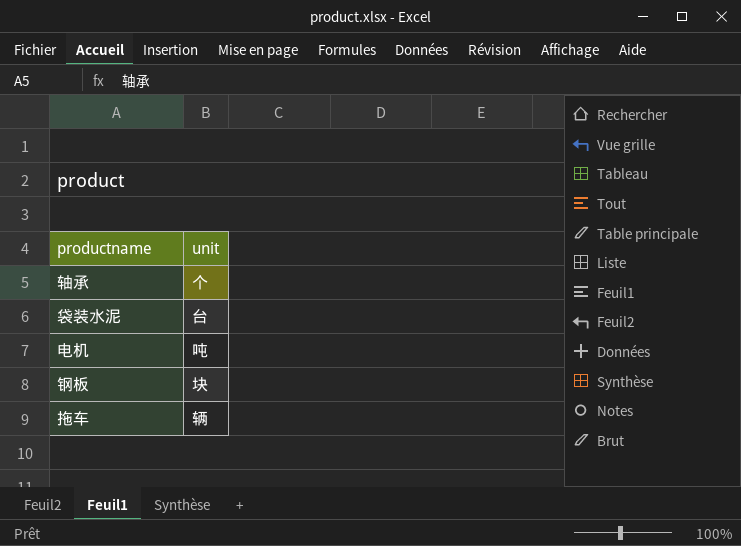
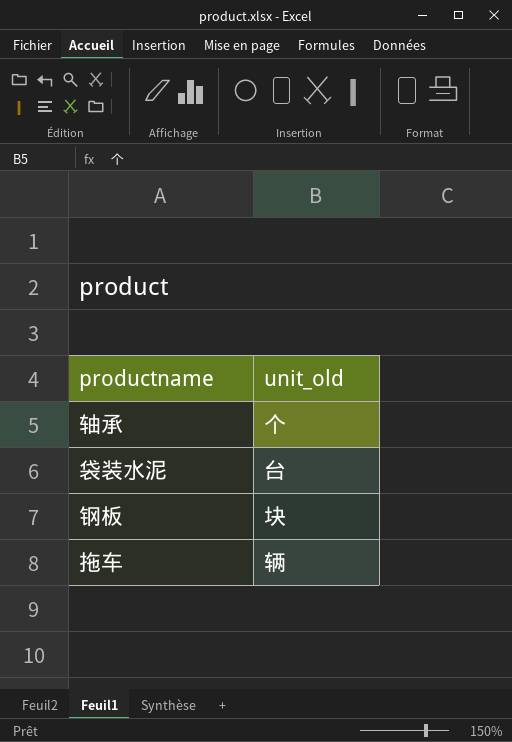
column name: unit -> unit_old
row 电机: 吨 -> none

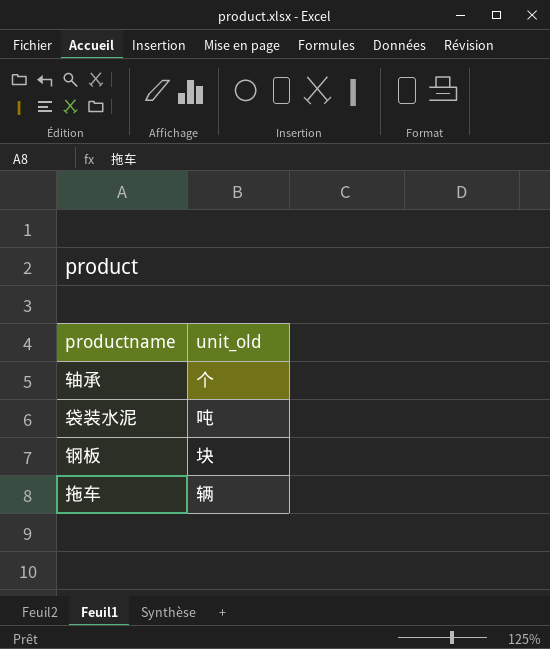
袋装水泥 | unit_old: 台 -> 吨

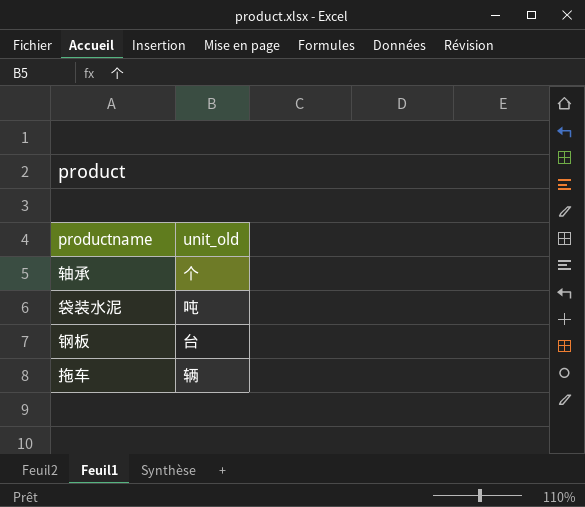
钢板 | unit_old: 块 -> 台

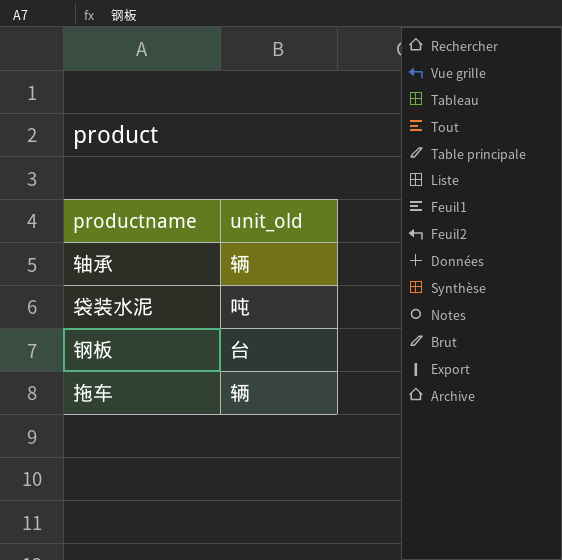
轴承 | unit_old: 个 -> 辆

